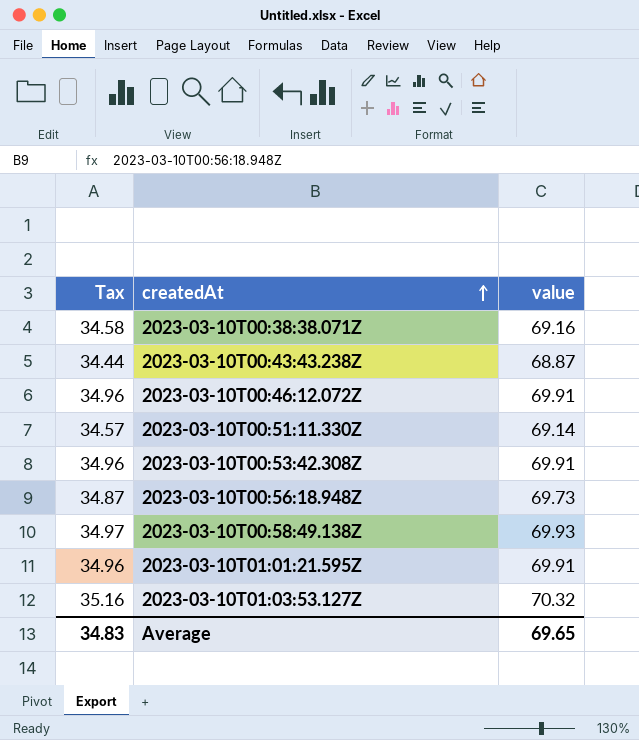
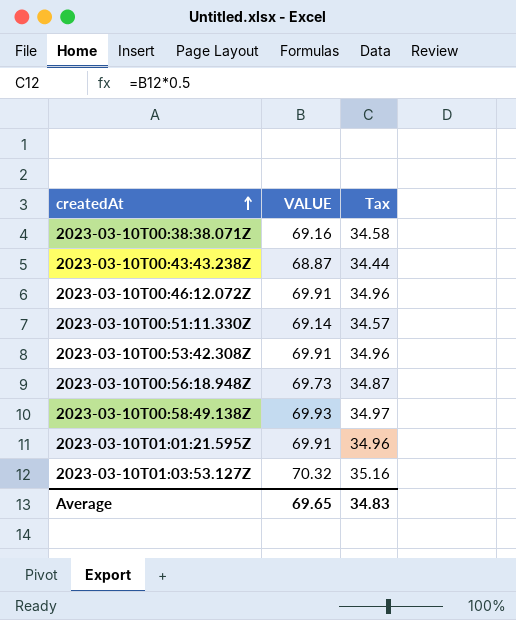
column name: value -> VALUE
column Tax | position: 1 -> 3

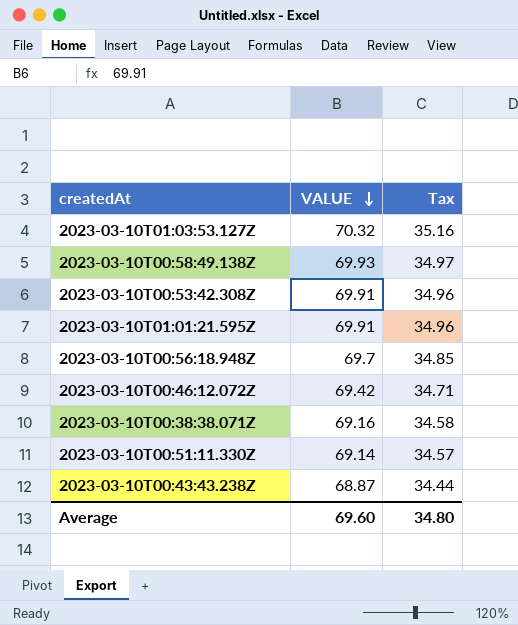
row order: createdAt ascending -> VALUE descending
2023-03-10T00:56:18.948Z | VALUE: 69.73 -> 69.7
2023-03-10T00:56:18.948Z | Tax: 34.87 -> 34.85
2023-03-10T00:46:12.072Z | VALUE: 69.91 -> 69.42
2023-03-10T00:46:12.072Z | Tax: 34.96 -> 34.71
Average | VALUE: 69.65 -> 69.60
Average | Tax: 34.83 -> 34.80

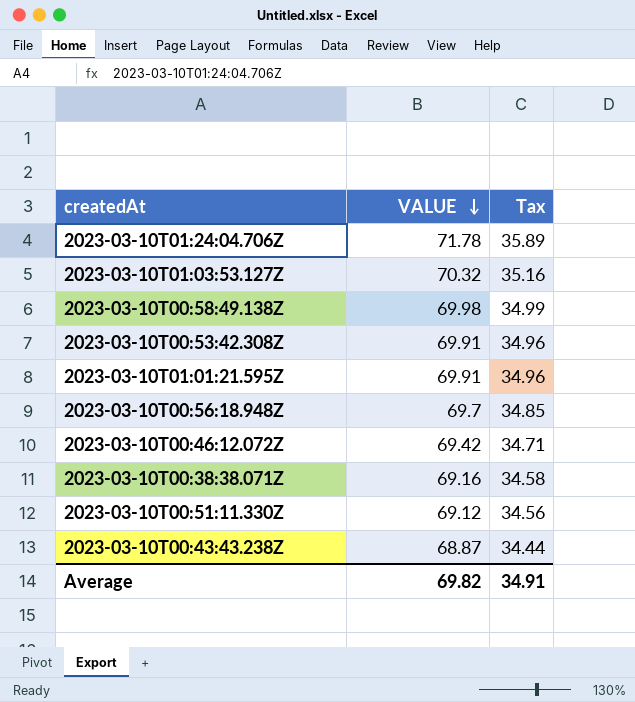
row 2023-03-10T01:24:04.706Z: none -> 71.78 | 35.89
2023-03-10T00:58:49.138Z | VALUE: 69.93 -> 69.98
2023-03-10T00:58:49.138Z | Tax: 34.97 -> 34.99
2023-03-10T00:51:11.330Z | VALUE: 69.14 -> 69.12
2023-03-10T00:51:11.330Z | Tax: 34.57 -> 34.56
Average | VALUE: 69.60 -> 69.82
Average | Tax: 34.80 -> 34.91

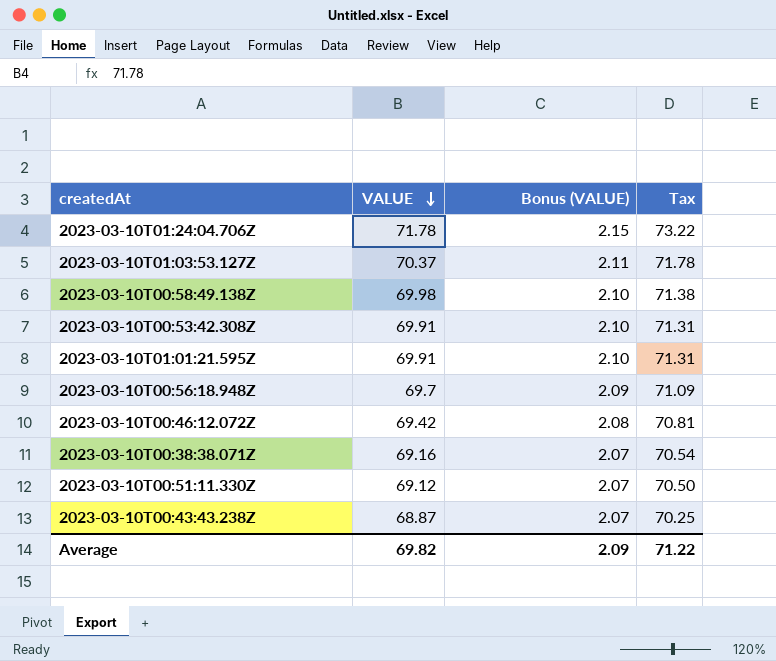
column Bonus (VALUE) | formula: none -> [VALUE] * 0.03
column Tax | formula: [VALUE] * 0.5 -> [VALUE] * 1.02
2023-03-10T01:03:53.127Z | VALUE: 70.32 -> 70.37
Average | Tax: 34.91 -> 71.22

